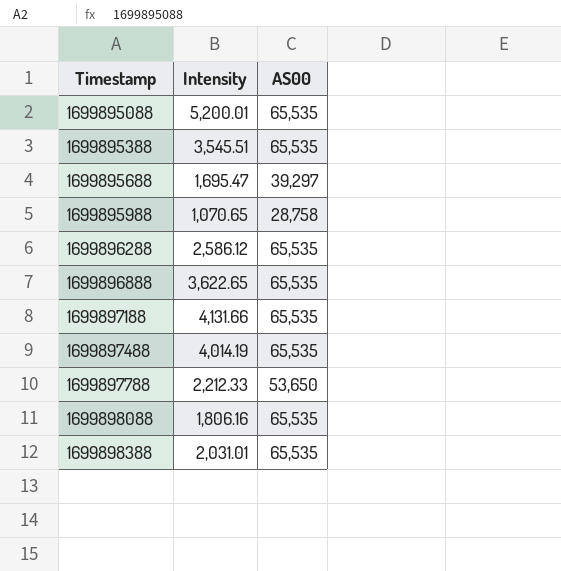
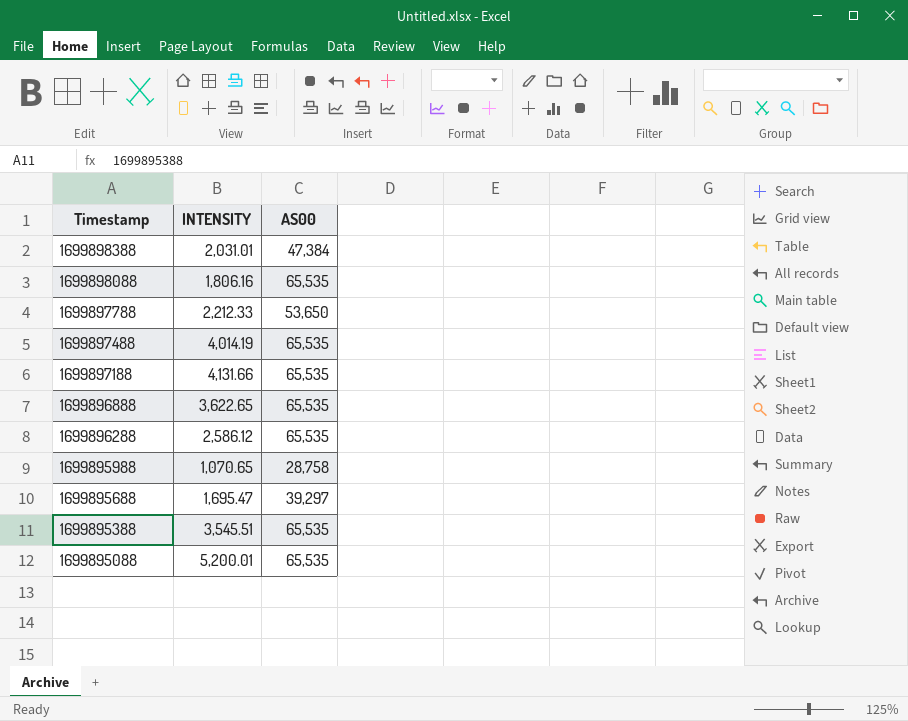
row order: Timestamp ascending -> Timestamp descending
column name: Intensity -> INTENSITY
1699898388 | AS00: 65,535 -> 47,384

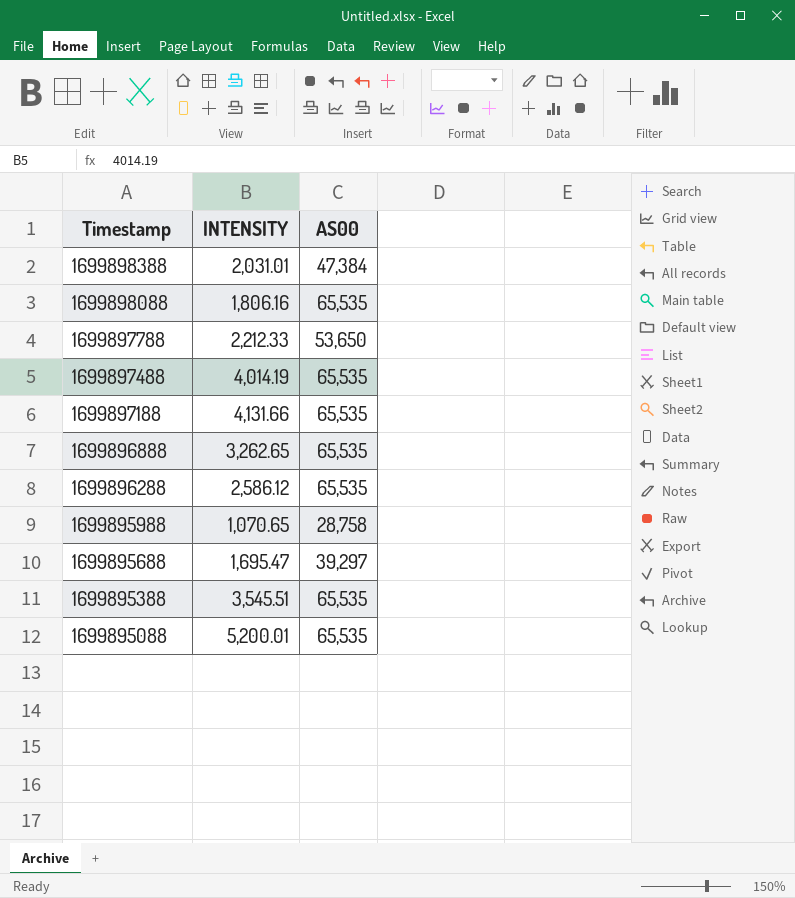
1699896888 | INTENSITY: 3,622.65 -> 3,262.65

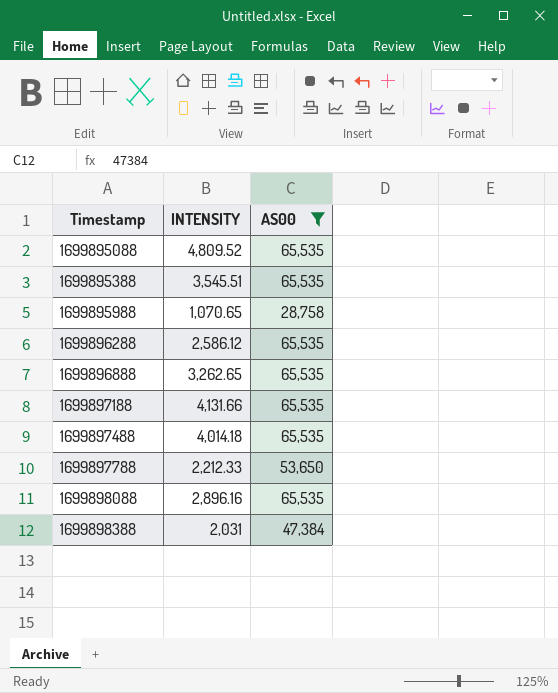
filter: none -> AS00 != 39,297
row order: Timestamp descending -> Timestamp ascending
1699895088 | INTENSITY: 5,200.01 -> 4,809.52
1699897488 | INTENSITY: 4,014.19 -> 4,014.18
1699898088 | INTENSITY: 1,806.16 -> 2,896.16
1699898388 | INTENSITY: 2,031.01 -> 2,031

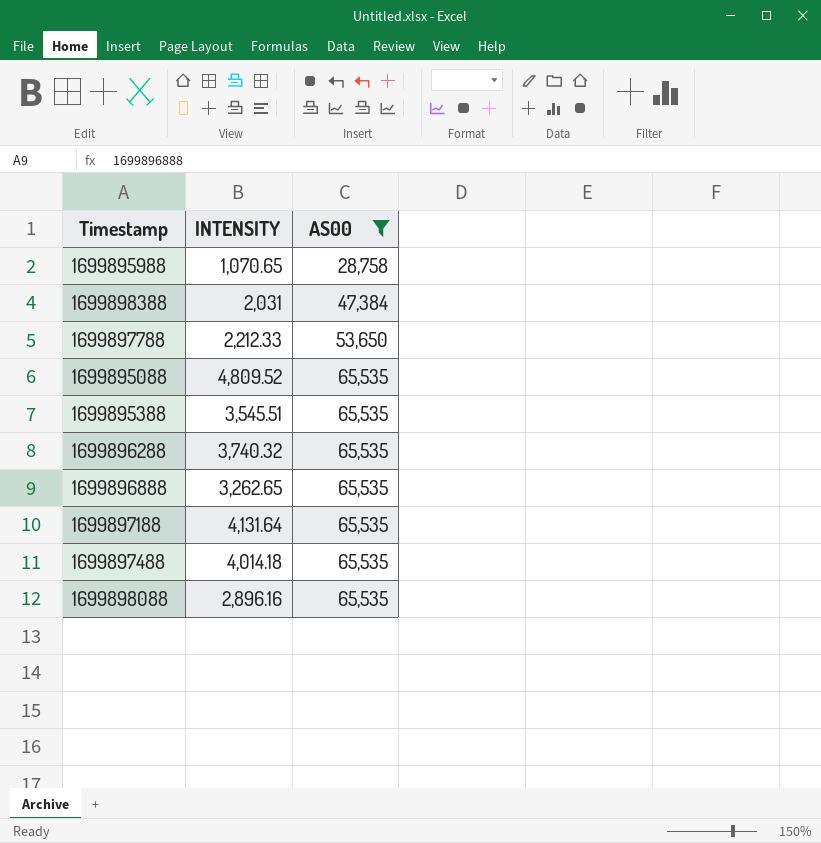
row order: Timestamp ascending -> AS00 ascending
1699896288 | INTENSITY: 2,586.12 -> 3,740.32
1699897188 | INTENSITY: 4,131.66 -> 4,131.64

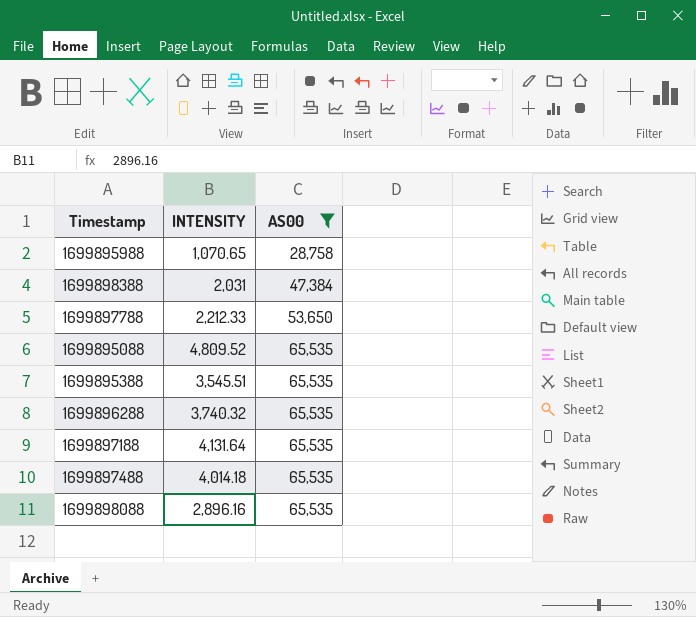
row 1699896888: 3,262.65 | 65,535 -> none

